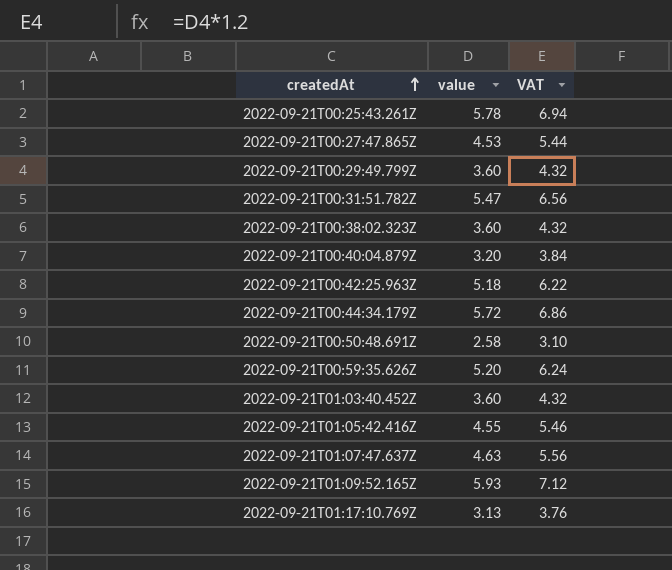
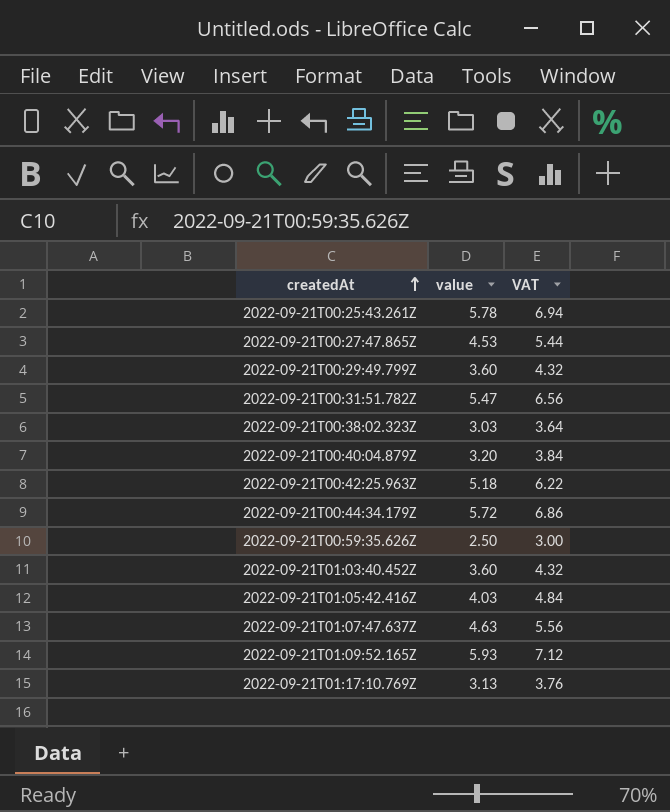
row 2022-09-21T00:50:48.691Z: 2.58 | 3.10 -> none
2022-09-21T00:38:02.323Z | value: 3.60 -> 3.03
2022-09-21T00:38:02.323Z | VAT: 4.32 -> 3.64
2022-09-21T00:59:35.626Z | value: 5.20 -> 2.50
2022-09-21T00:59:35.626Z | VAT: 6.24 -> 3.00
2022-09-21T01:05:42.416Z | value: 4.55 -> 4.03
2022-09-21T01:05:42.416Z | VAT: 5.46 -> 4.84

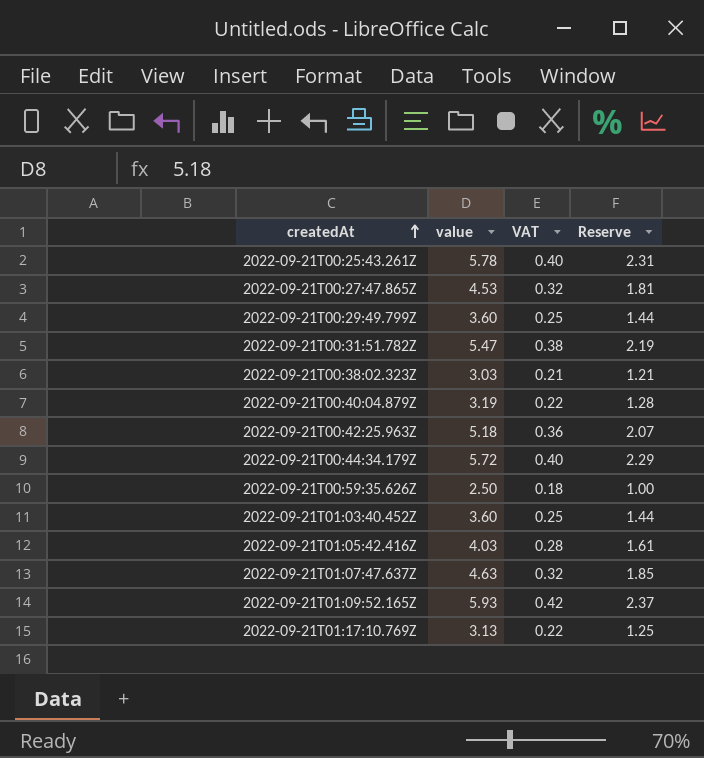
column VAT | formula: [value] * 1.2 -> [value] * 0.07
column Reserve | formula: none -> [value] * 0.4
2022-09-21T00:40:04.879Z | value: 3.20 -> 3.19

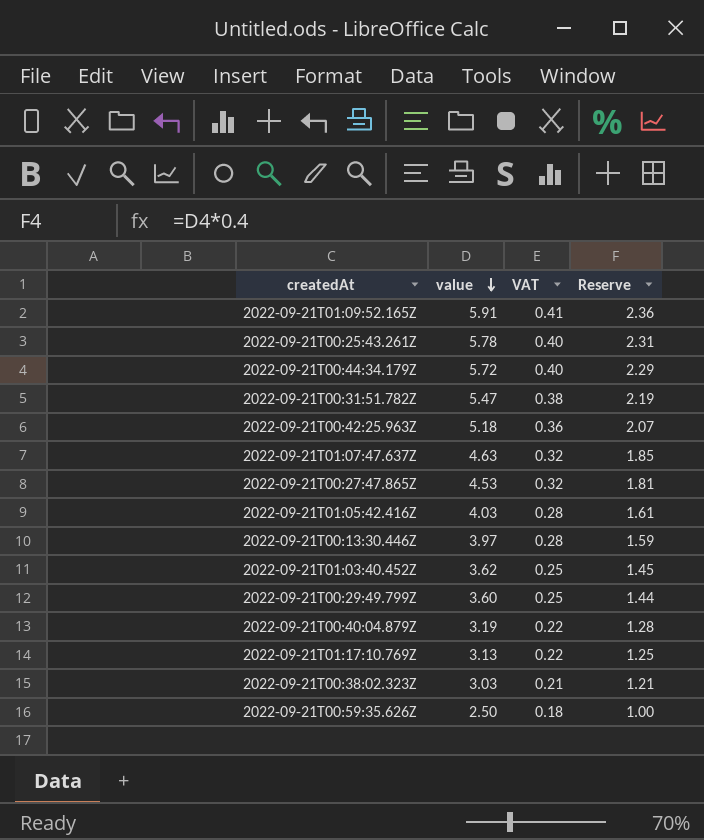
row order: createdAt ascending -> value descending
2022-09-21T01:09:52.165Z | value: 5.93 -> 5.91
2022-09-21T01:09:52.165Z | VAT: 0.42 -> 0.41
2022-09-21T01:09:52.165Z | Reserve: 2.37 -> 2.36
row 2022-09-21T00:13:30.446Z: none -> 3.97 | 0.28 | 1.59
2022-09-21T01:03:40.452Z | value: 3.60 -> 3.62
2022-09-21T01:03:40.452Z | Reserve: 1.44 -> 1.45

